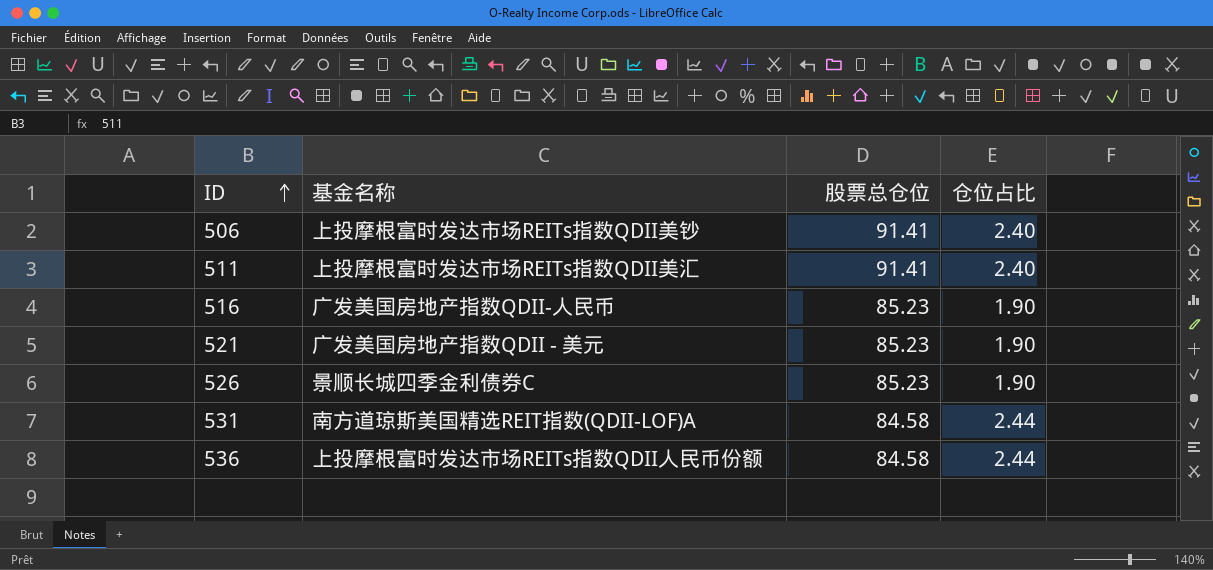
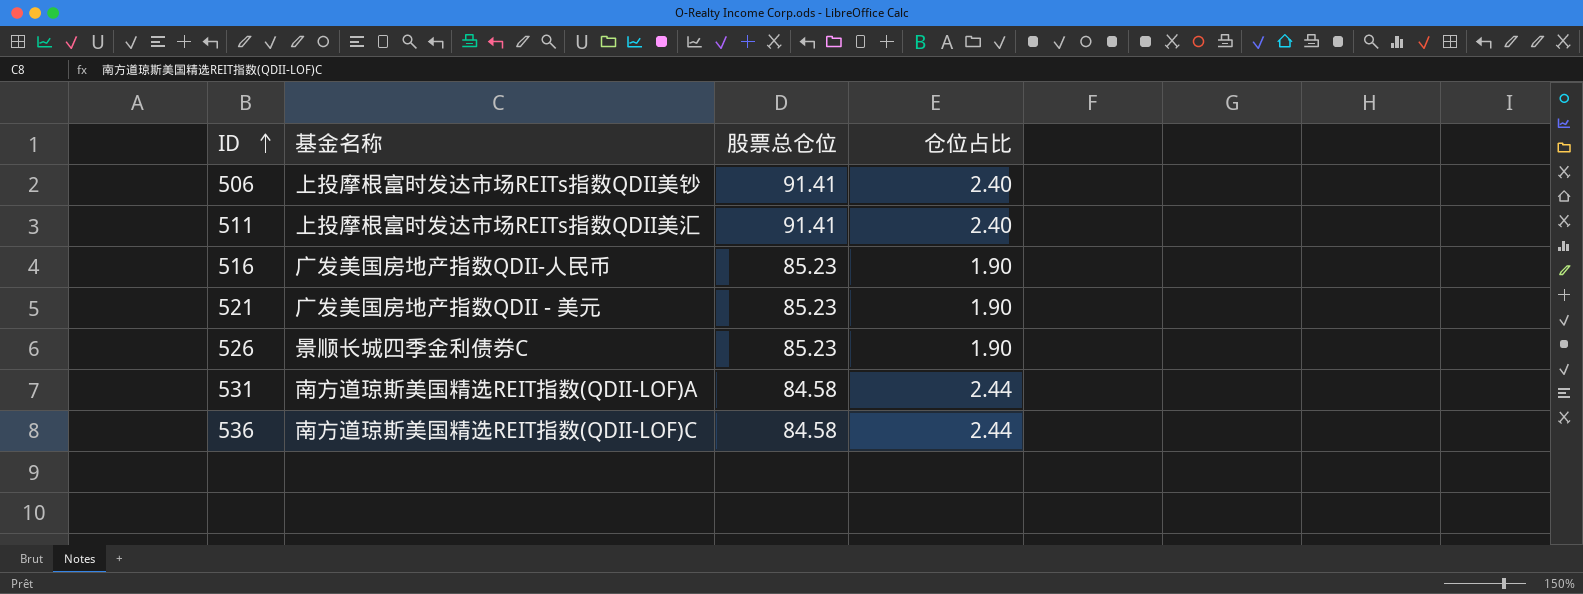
536 | 基金名称: 上投摩根富时发达市场REITs指数QDII人民币份额 -> 南方道琼斯美国精选REIT指数(QDII-LOF)C

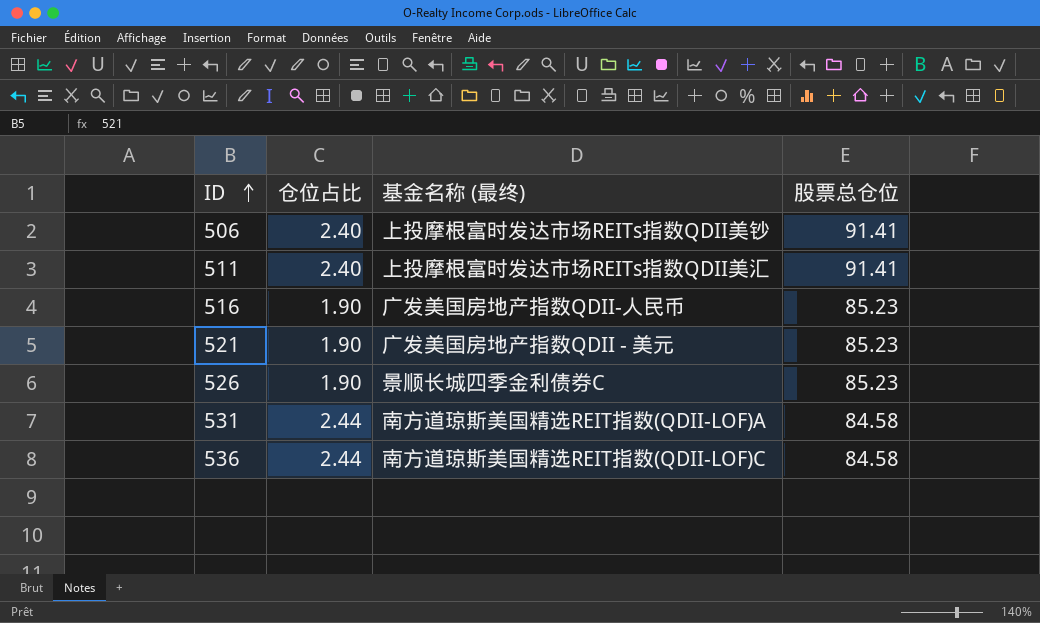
column 仓位占比 | position: 4 -> 2
column name: 基金名称 -> 基金名称 (最终)

